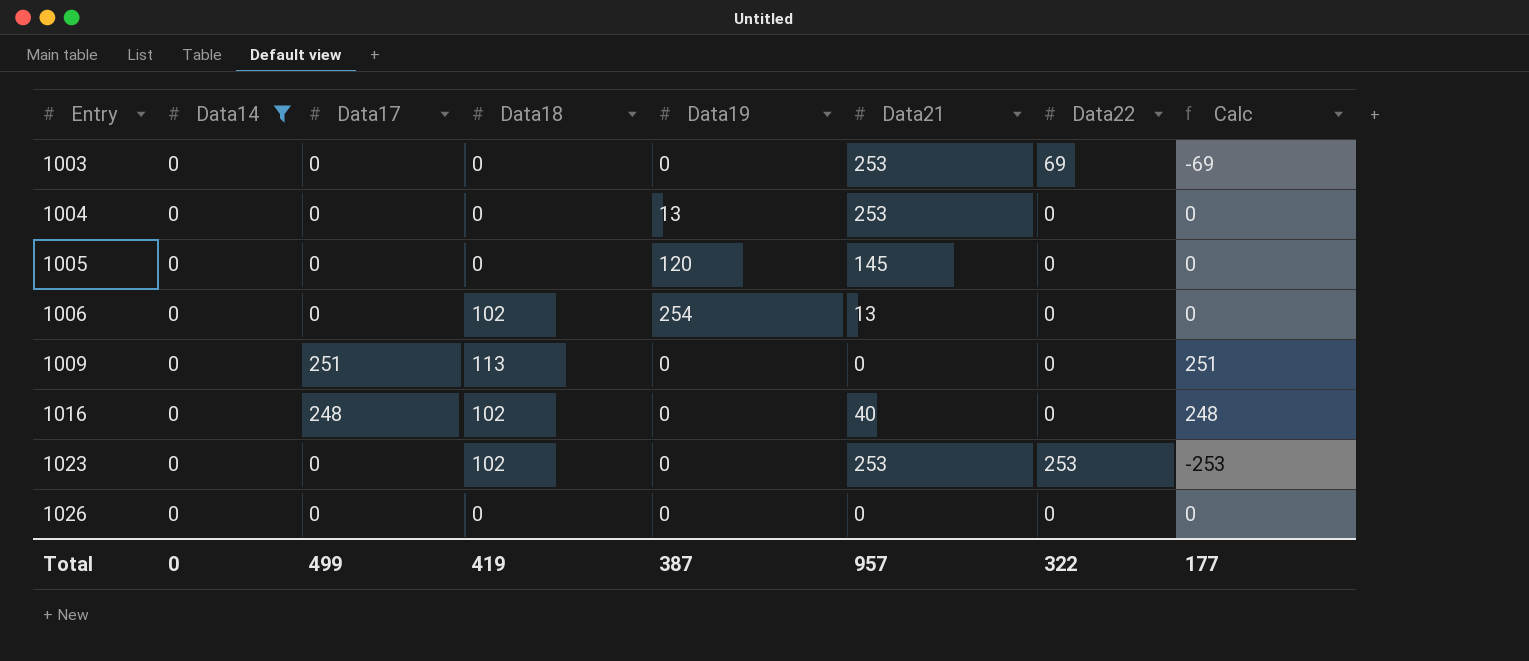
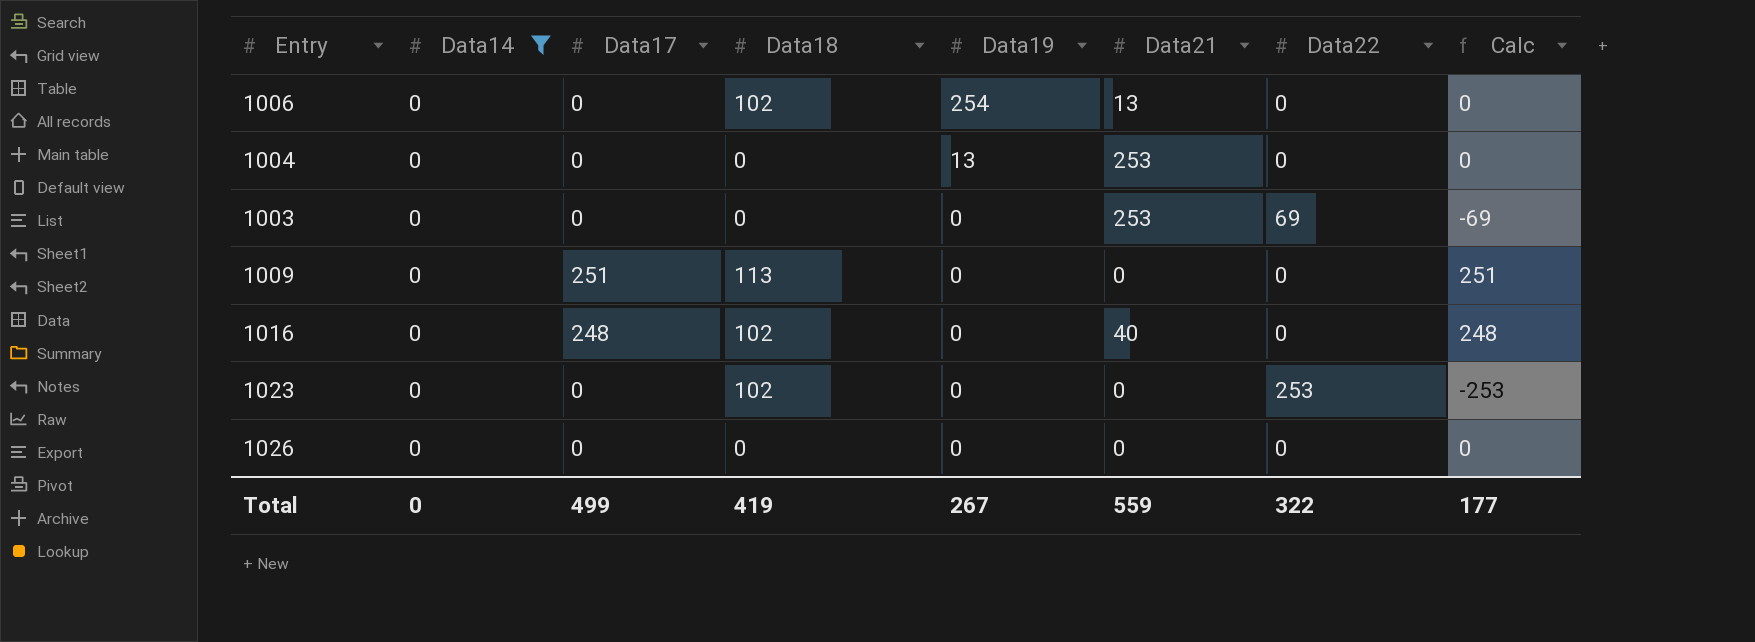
row order: Entry ascending -> Data19 descending
row 1005: 0 | 0 | 0 | 120 | 145 | 0 | 0 -> none
1023 | Data21: 253 -> 0
Total | Data19: 387 -> 267
Total | Data21: 957 -> 559

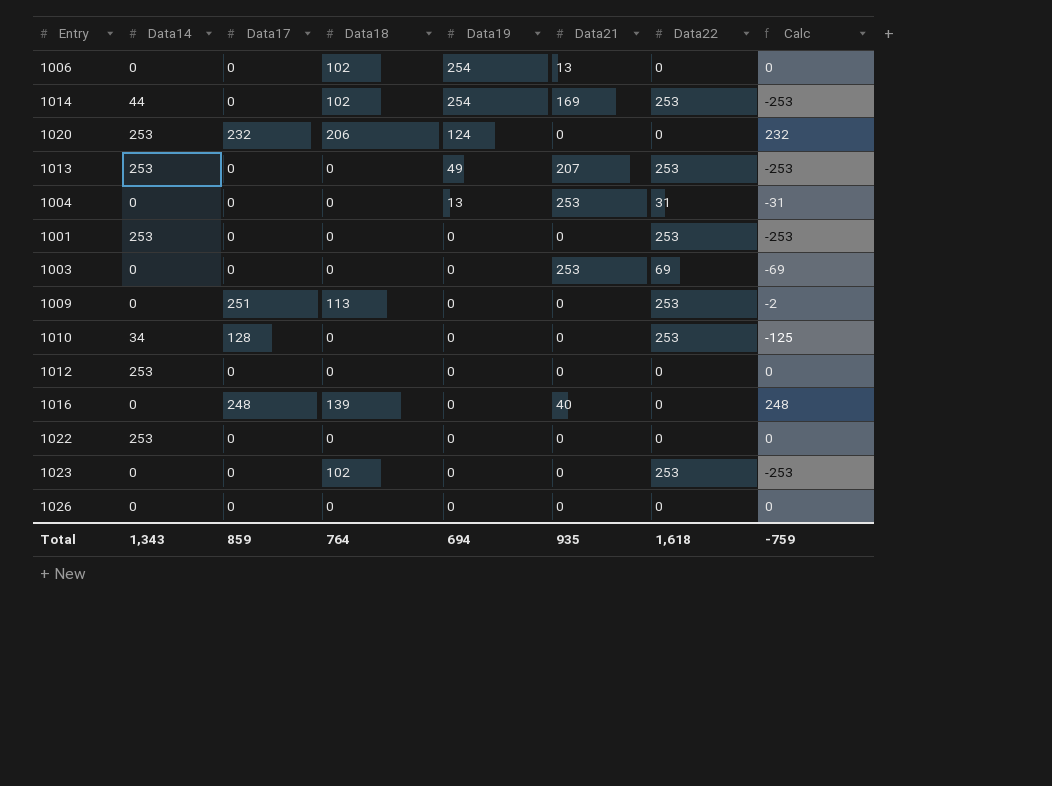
filter: Data14 = 0 -> none
1004 | Data22: 0 -> 31
1004 | Calc: 0 -> -31
1009 | Data22: 0 -> 253
1009 | Calc: 251 -> -2
1016 | Data18: 102 -> 139
Total | Data14: 0 -> 1,343
Total | Data17: 499 -> 859
Total | Data18: 419 -> 764
Total | Data19: 267 -> 694
Total | Data21: 559 -> 935
Total | Data22: 322 -> 1,618
Total | Calc: 177 -> -759

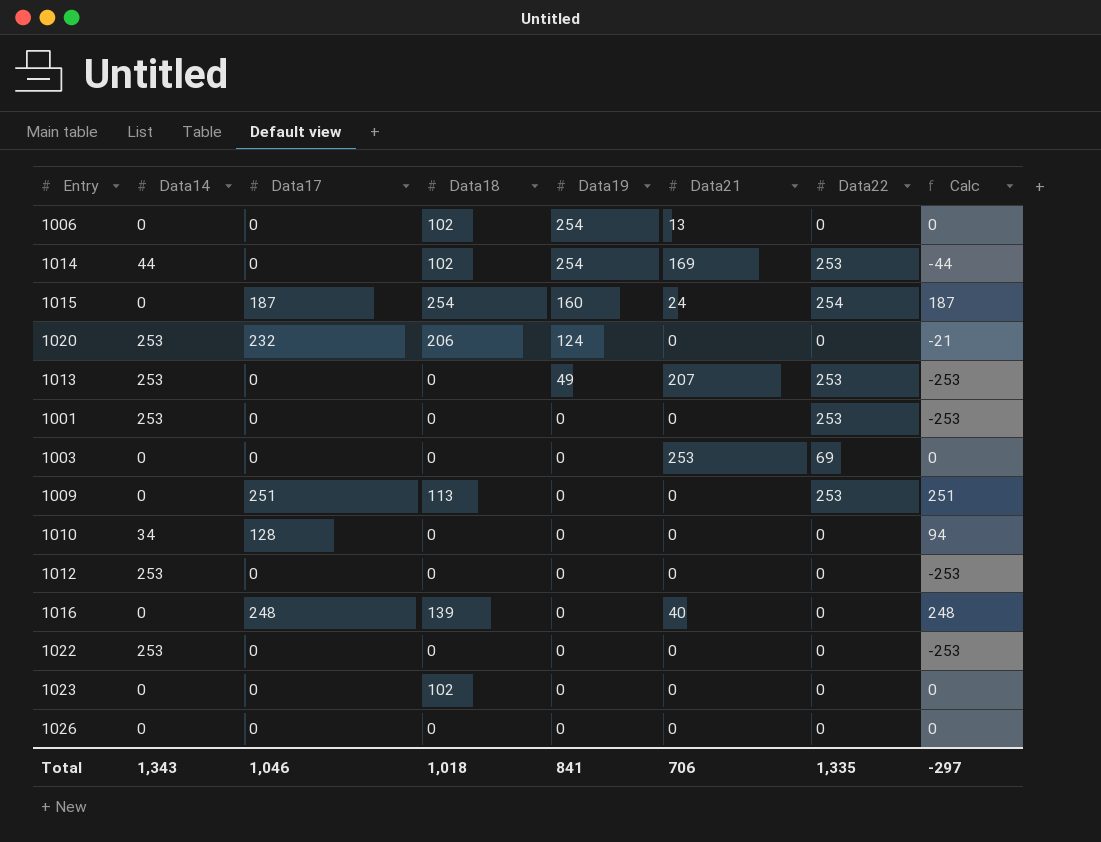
column Calc | formula: [Data17] - [Data22] -> [Data17] - [Data14]
row 1004: 0 | 0 | 0 | 13 | 253 | 31 | -31 -> none
row 1015: none -> 0 | 187 | 254 | 160 | 24 | 254 | 187
1010 | Data22: 253 -> 0
1023 | Data22: 253 -> 0
Total | Data17: 859 -> 1,046
Total | Data18: 764 -> 1,018
Total | Data19: 694 -> 841
Total | Data21: 935 -> 706
Total | Data22: 1,618 -> 1,335
Total | Calc: -759 -> -297

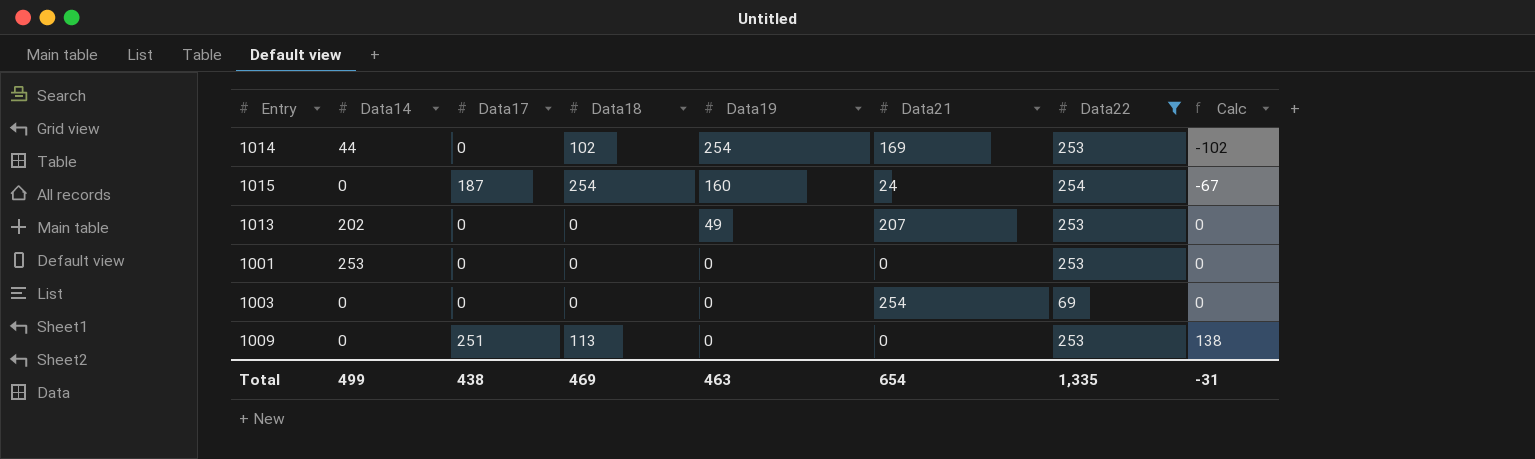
filter: none -> Data22 != 0
column Calc | formula: [Data17] - [Data14] -> [Data17] - [Data18]
1013 | Data14: 253 -> 202
1003 | Data21: 253 -> 254
Total | Data14: 1,343 -> 499
Total | Data17: 1,046 -> 438
Total | Data18: 1,018 -> 469
Total | Data19: 841 -> 463
Total | Data21: 706 -> 654
Total | Calc: -297 -> -31

